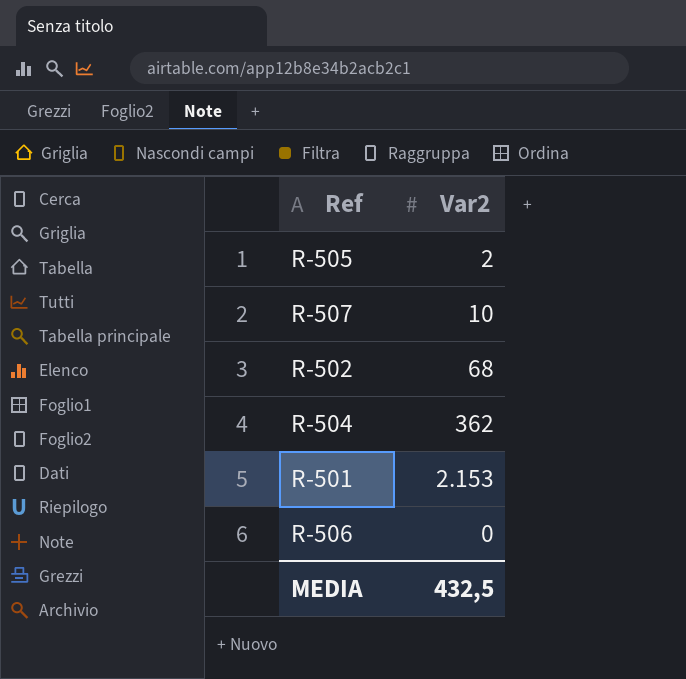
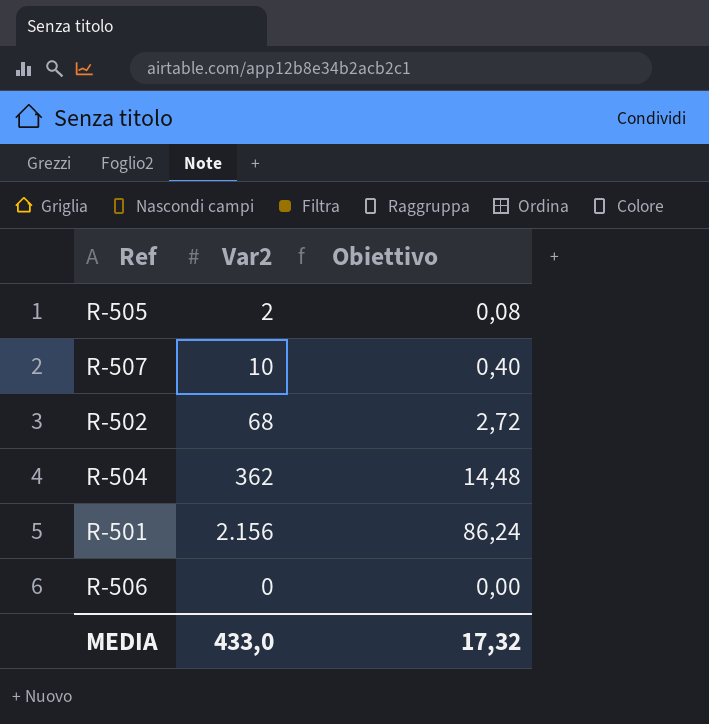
column Obiettivo | formula: none -> [Var2] * 0,04
R-501 | Var2: 2.153 -> 2.156
MEDIA | Var2: 432,5 -> 433,0

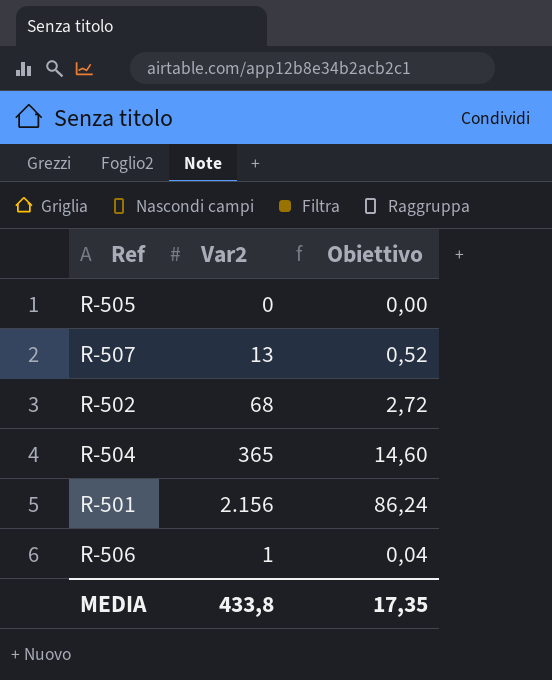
R-505 | Var2: 2 -> 0
R-505 | Obiettivo: 0,08 -> 0,00
R-507 | Var2: 10 -> 13
R-507 | Obiettivo: 0,40 -> 0,52
R-504 | Var2: 362 -> 365
R-504 | Obiettivo: 14,48 -> 14,60
R-506 | Var2: 0 -> 1
R-506 | Obiettivo: 0,00 -> 0,04
MEDIA | Var2: 433,0 -> 433,8
MEDIA | Obiettivo: 17,32 -> 17,35

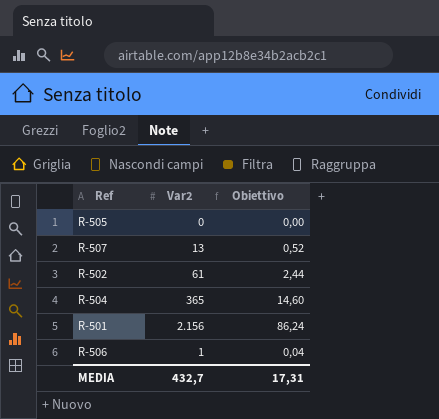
R-502 | Var2: 68 -> 61
R-502 | Obiettivo: 2,72 -> 2,44
MEDIA | Var2: 433,8 -> 432,7
MEDIA | Obiettivo: 17,35 -> 17,31

